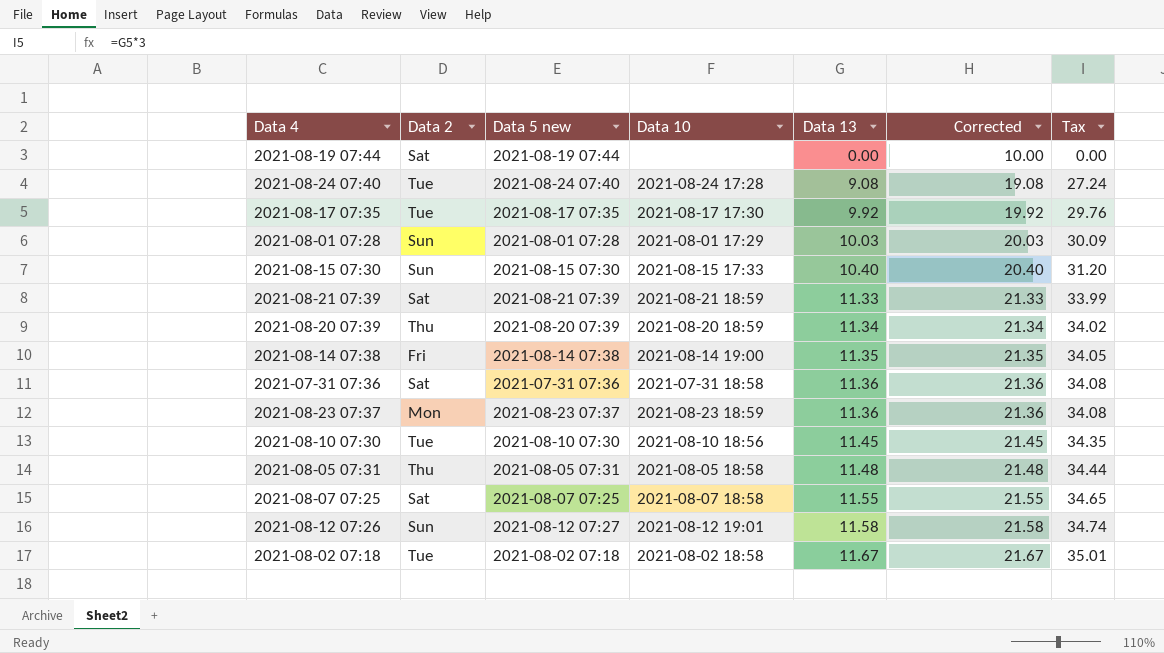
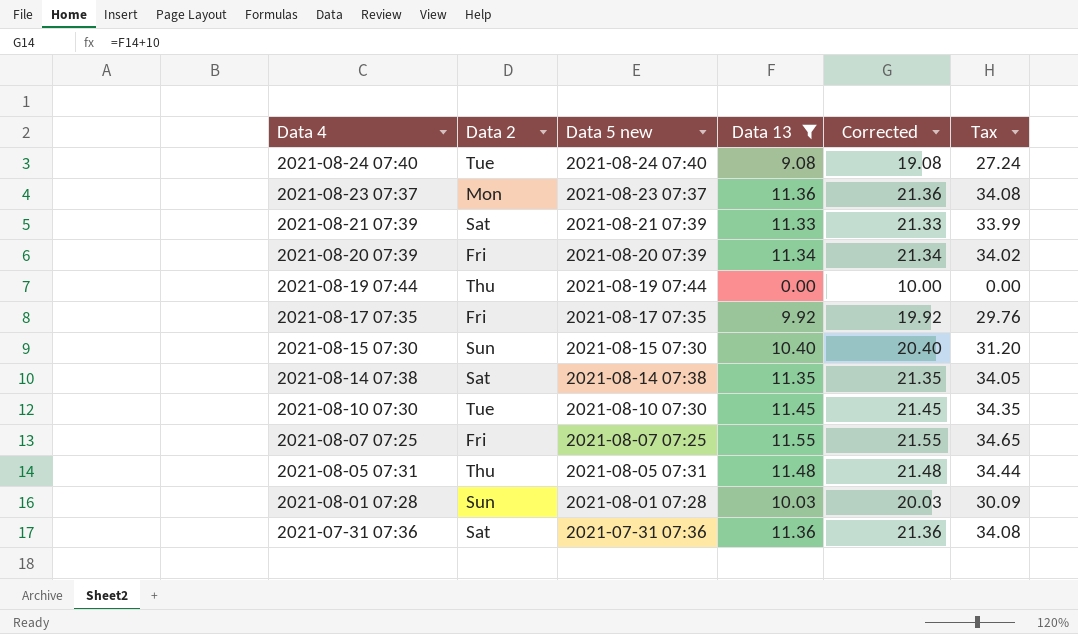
filter: none -> Data 13 <= 11.55
row order: Data 13 ascending -> Data 4 descending
column Data 10 | position: 4 -> none
2021-08-20 07:39 | Data 2: Thu -> Fri
2021-08-19 07:44 | Data 2: Sat -> Thu
2021-08-17 07:35 | Data 2: Tue -> Fri
2021-08-14 07:38 | Data 2: Fri -> Sat
2021-08-07 07:25 | Data 2: Sat -> Fri

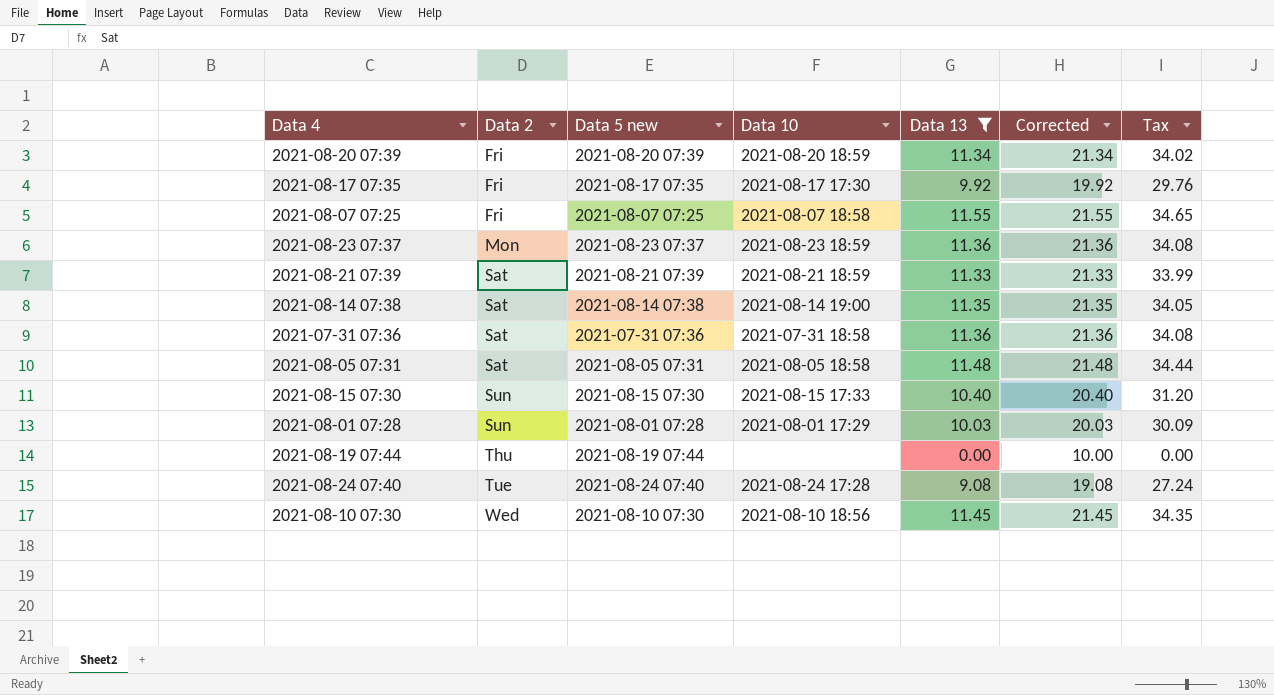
row order: Data 4 descending -> Data 2 ascending
column Data 10 | position: none -> 4
2021-08-05 07:31 | Data 2: Thu -> Sat
2021-08-10 07:30 | Data 2: Tue -> Wed

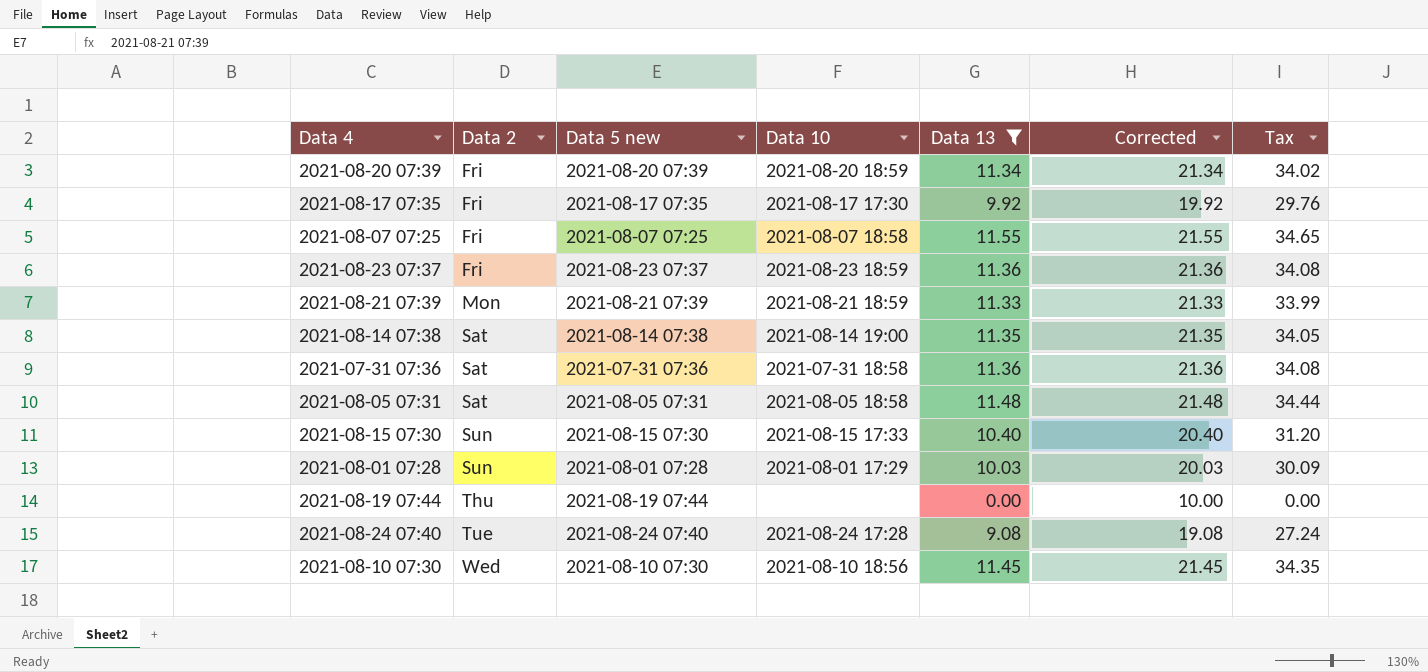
2021-08-23 07:37 | Data 2: Mon -> Fri
2021-08-21 07:39 | Data 2: Sat -> Mon

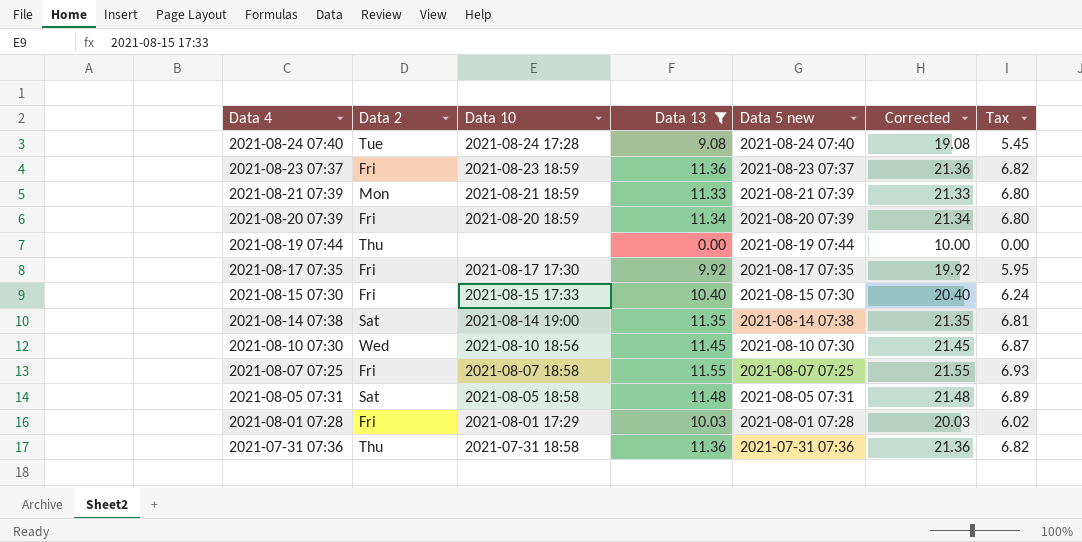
row order: Data 2 ascending -> Data 4 descending
column Data 5 new | position: 3 -> 5
column Tax | formula: [Data 13] * 3 -> [Data 13] * 0.6
2021-08-15 07:30 | Data 2: Sun -> Fri
2021-08-01 07:28 | Data 2: Sun -> Fri
2021-07-31 07:36 | Data 2: Sat -> Thu

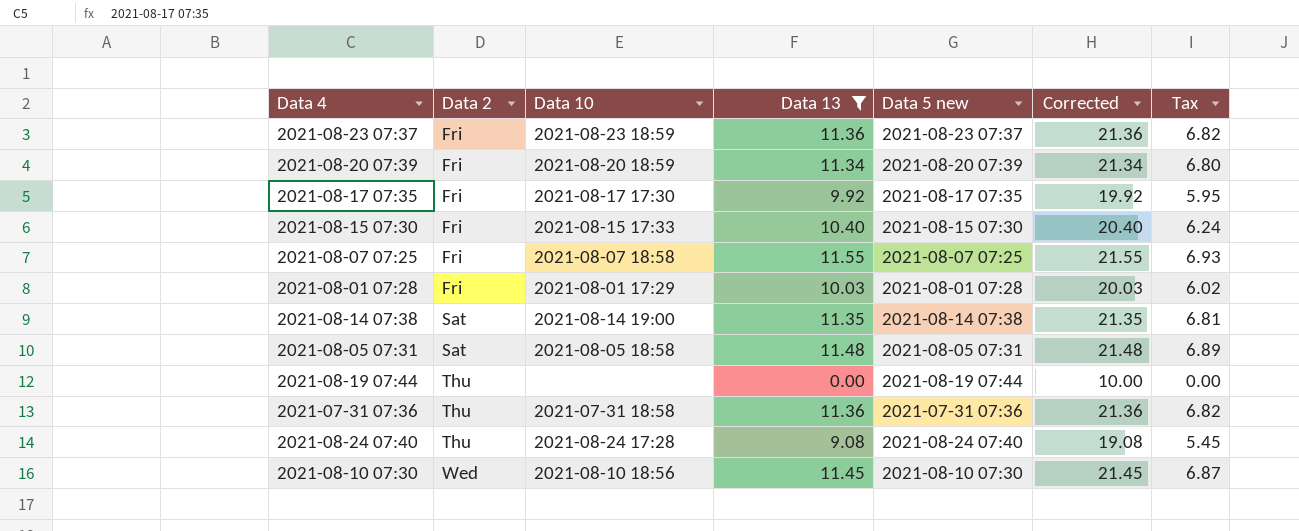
row order: Data 4 descending -> Data 2 ascending
row 2021-08-21 07:39: Mon | 2021-08-21 18:59 | 11.33 | 2021-08-21 07:39 | 21.33 | 6.80 -> none
2021-08-24 07:40 | Data 2: Tue -> Thu

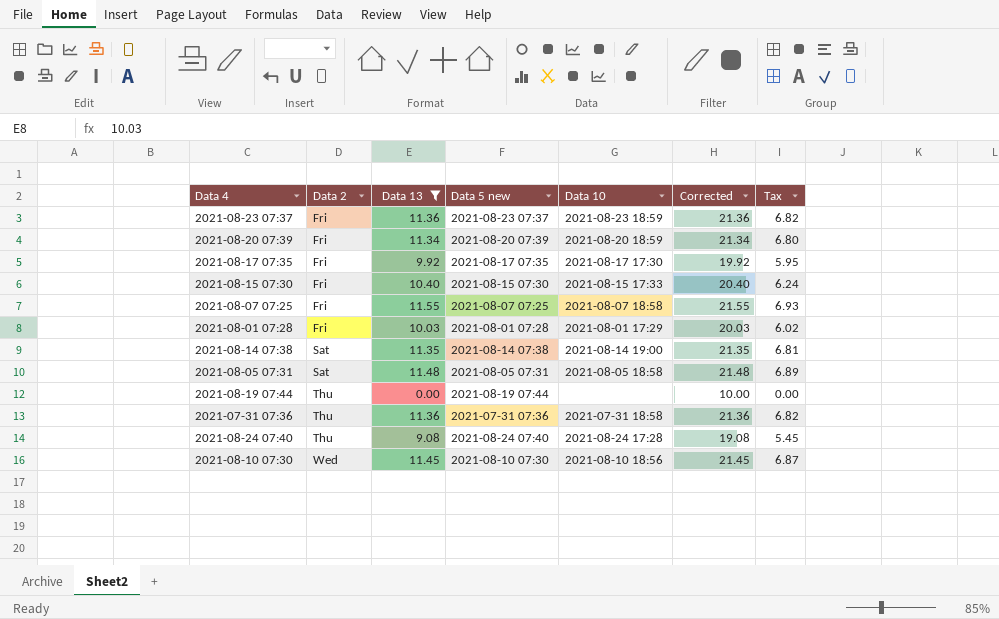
column Data 10 | position: 3 -> 5

